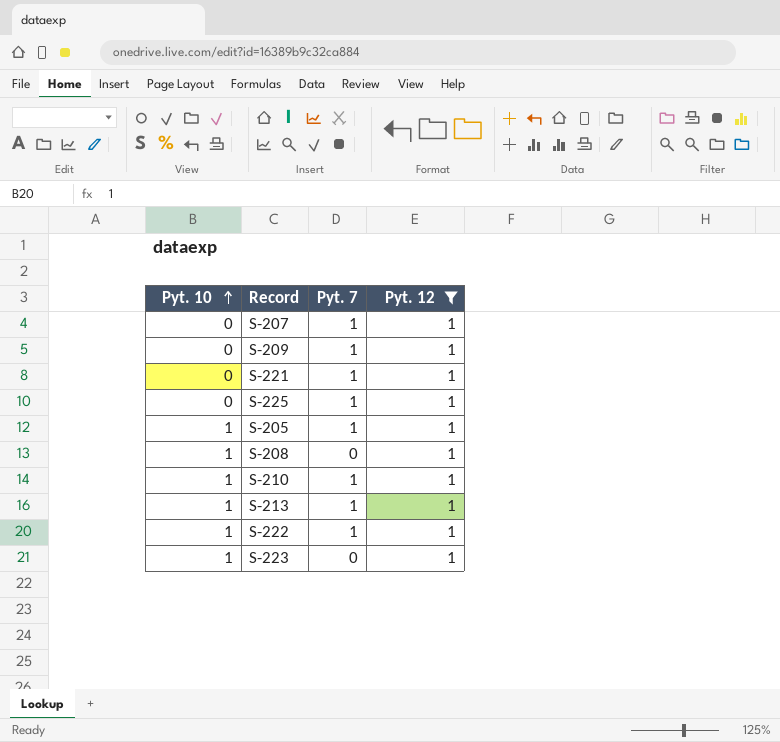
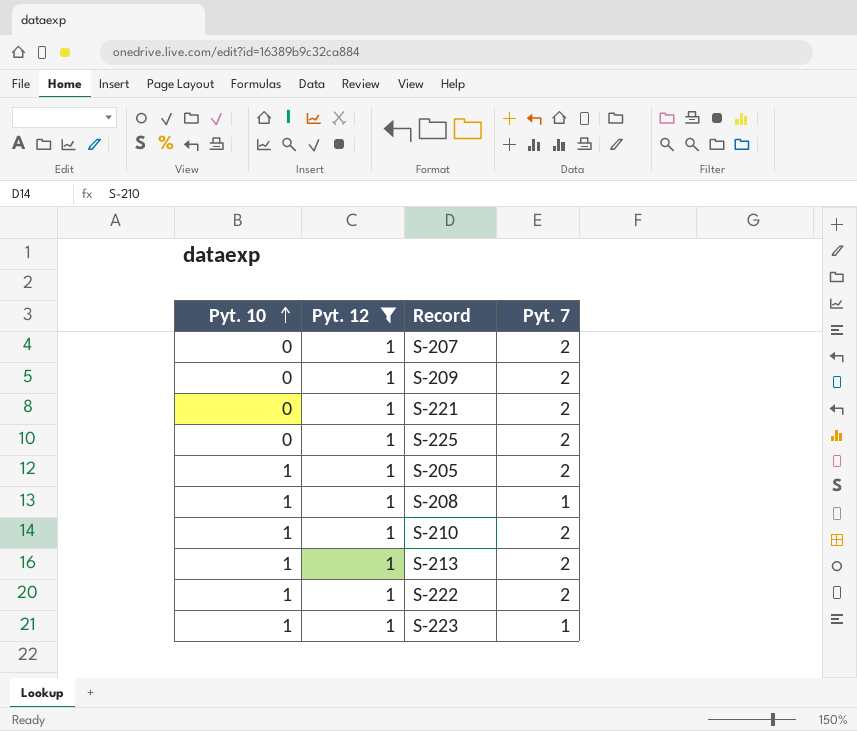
column Pyt. 12 | position: 4 -> 2
S-207 | Pyt. 7: 1 -> 2
S-209 | Pyt. 7: 1 -> 2
S-221 | Pyt. 7: 1 -> 2
S-225 | Pyt. 7: 1 -> 2
S-205 | Pyt. 7: 1 -> 2
S-208 | Pyt. 7: 0 -> 1
S-210 | Pyt. 7: 1 -> 2
S-213 | Pyt. 7: 1 -> 2
S-222 | Pyt. 7: 1 -> 2
S-223 | Pyt. 7: 0 -> 1

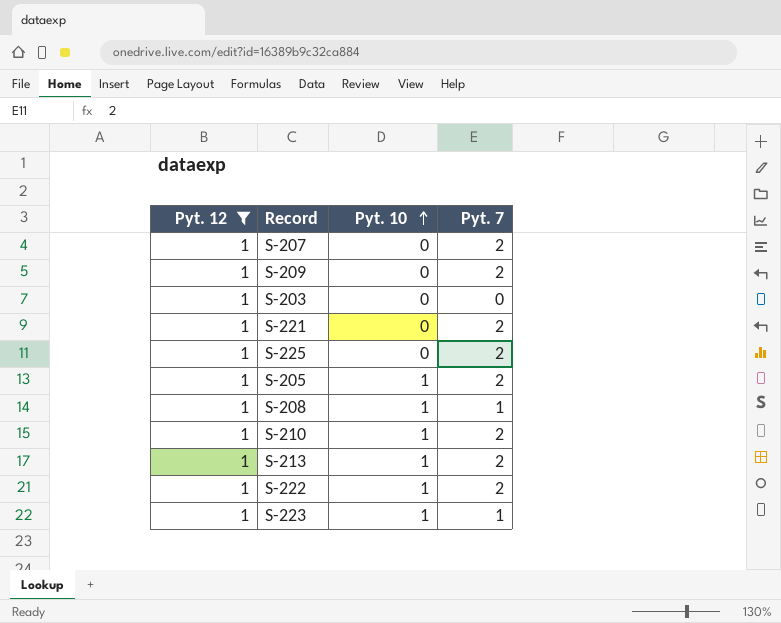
column Pyt. 10 | position: 1 -> 3
row S-203: none -> 1 | 0 | 0

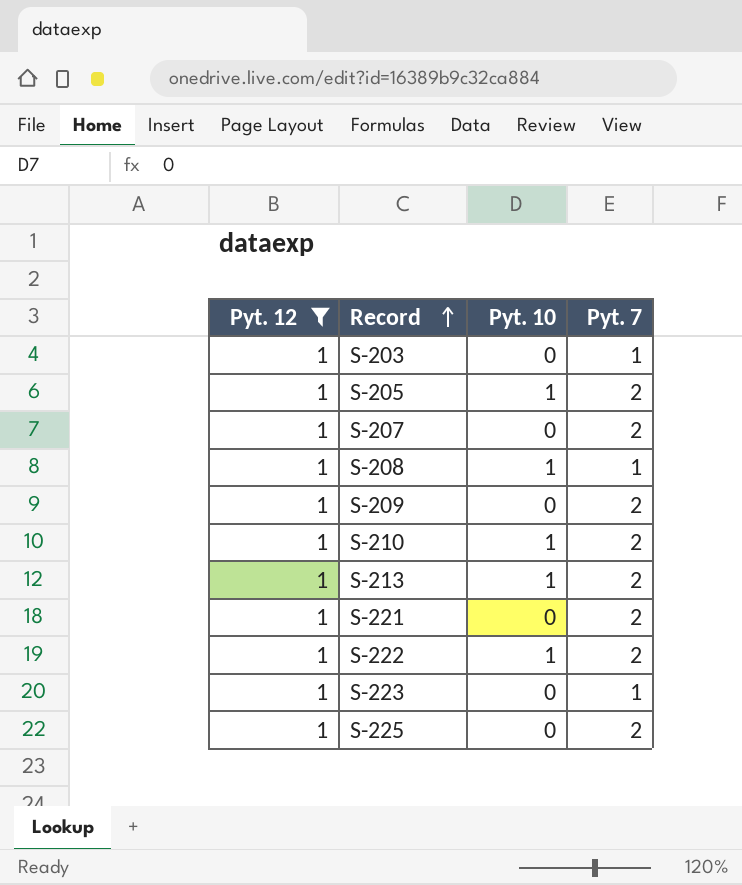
row order: Pyt. 10 ascending -> Record ascending
S-203 | Pyt. 7: 0 -> 1
S-223 | Pyt. 10: 1 -> 0

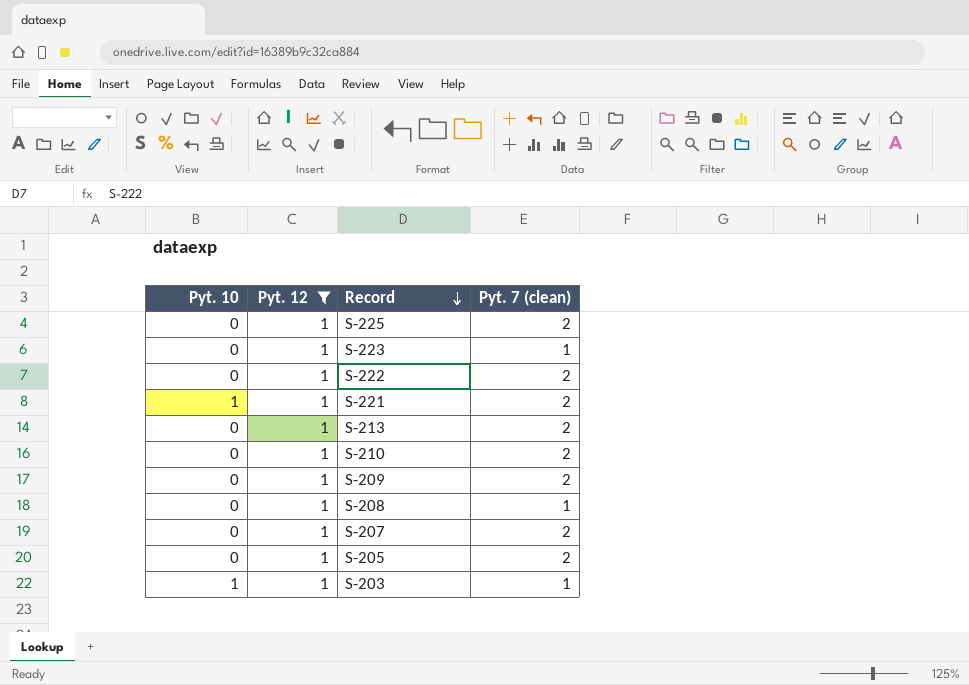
row order: Record ascending -> Record descending
column Pyt. 10 | position: 3 -> 1
column name: Pyt. 7 -> Pyt. 7 (clean)
S-222 | Pyt. 10: 1 -> 0
S-221 | Pyt. 10: 0 -> 1
S-213 | Pyt. 10: 1 -> 0
S-210 | Pyt. 10: 1 -> 0
S-208 | Pyt. 10: 1 -> 0
S-205 | Pyt. 10: 1 -> 0
S-203 | Pyt. 10: 0 -> 1

